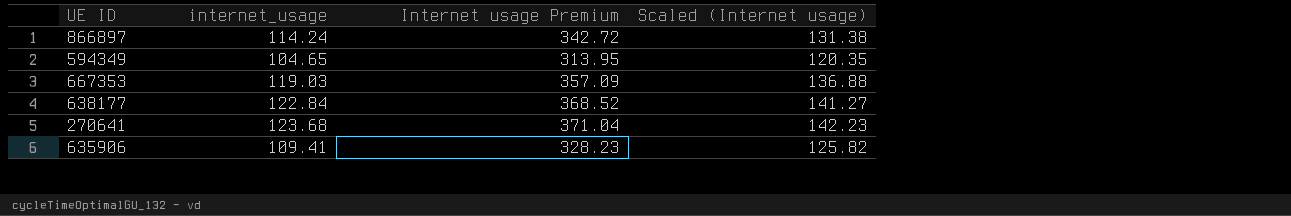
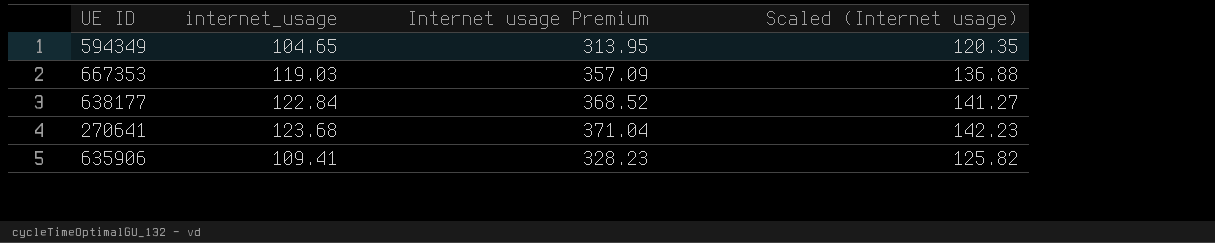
row 866897: 114.24 | 342.72 | 131.38 -> none

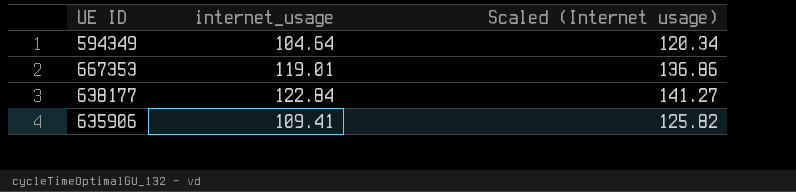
column Internet usage Premium | formula: [internet_usage] * 3 -> none
row 270641: 123.68 | 371.04 | 142.23 -> none
594349 | internet_usage: 104.65 -> 104.64
594349 | Scaled (Internet usage): 120.35 -> 120.34
667353 | internet_usage: 119.03 -> 119.01
667353 | Scaled (Internet usage): 136.88 -> 136.86

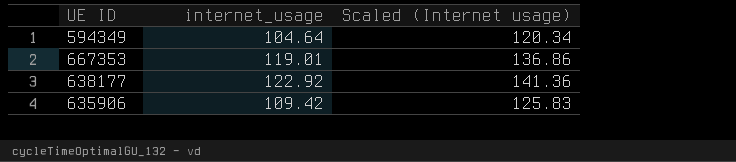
638177 | internet_usage: 122.84 -> 122.92
638177 | Scaled (Internet usage): 141.27 -> 141.36
635906 | internet_usage: 109.41 -> 109.42
635906 | Scaled (Internet usage): 125.82 -> 125.83

